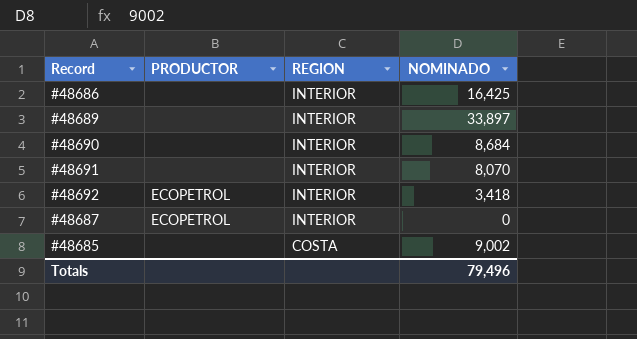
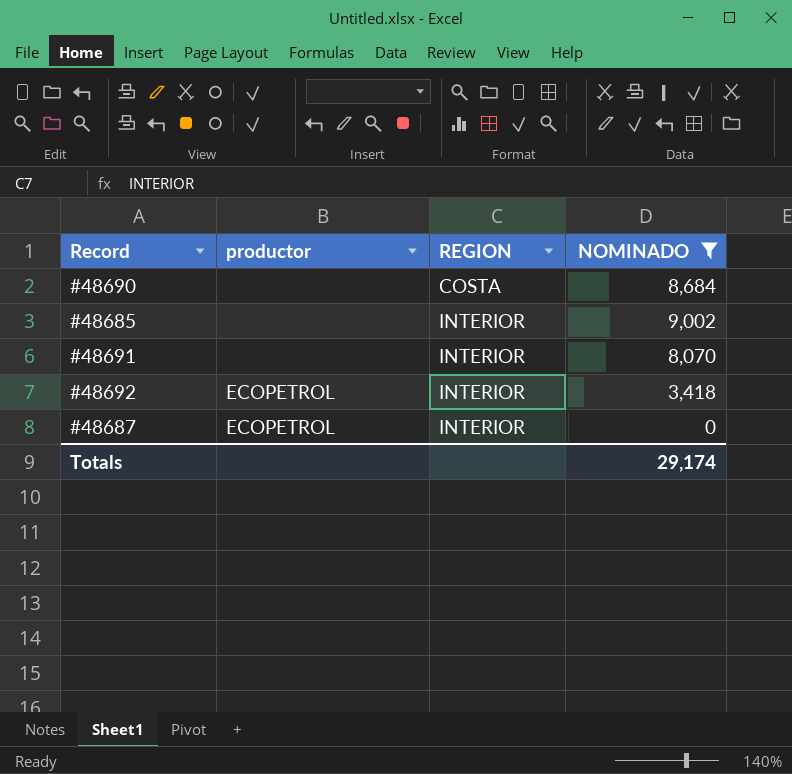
filter: none -> NOMINADO <= 9,002
row order: REGION descending -> REGION ascending
column name: PRODUCTOR -> productor
#48690 | REGION: INTERIOR -> COSTA
#48685 | REGION: COSTA -> INTERIOR
Totals | NOMINADO: 79,496 -> 29,174

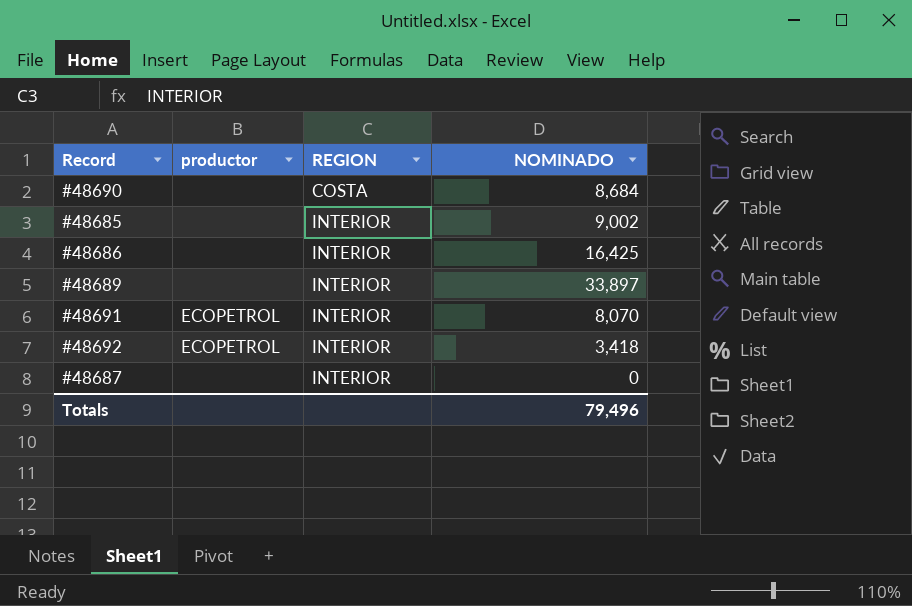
filter: NOMINADO <= 9,002 -> none
#48691 | productor: none -> ECOPETROL
#48687 | productor: ECOPETROL -> none
Totals | NOMINADO: 29,174 -> 79,496

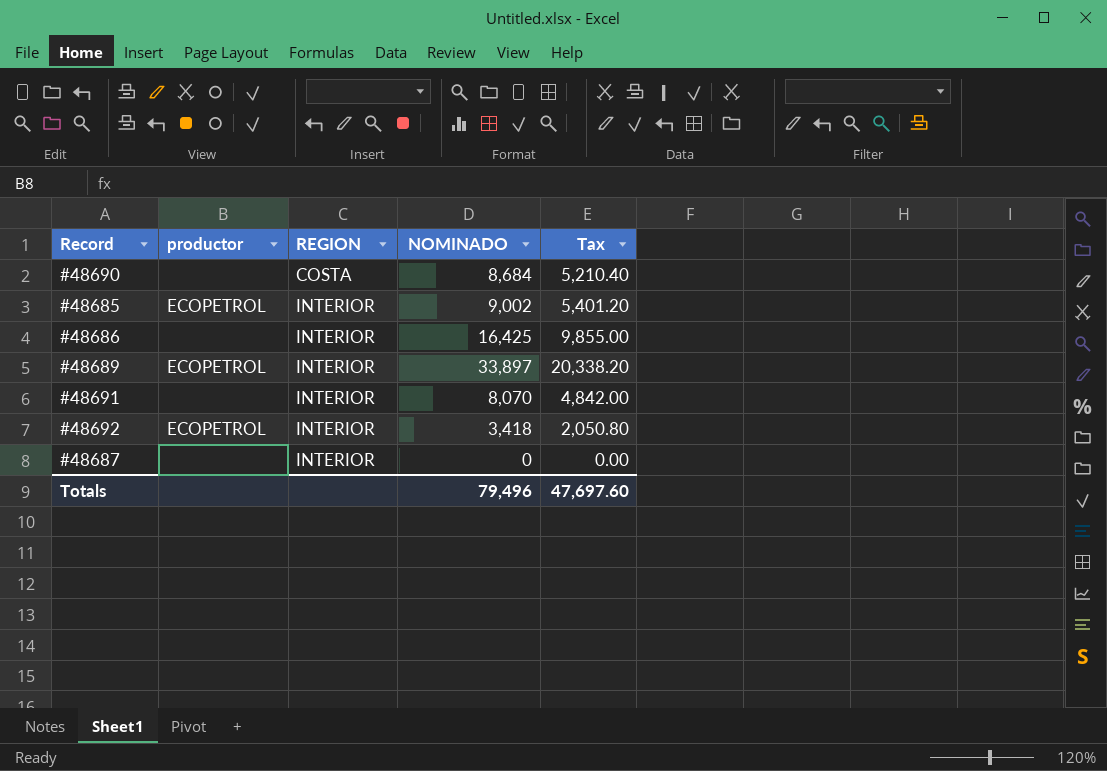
column Tax | formula: none -> [NOMINADO] * 0.6
#48685 | productor: none -> ECOPETROL
#48689 | productor: none -> ECOPETROL
#48691 | productor: ECOPETROL -> none

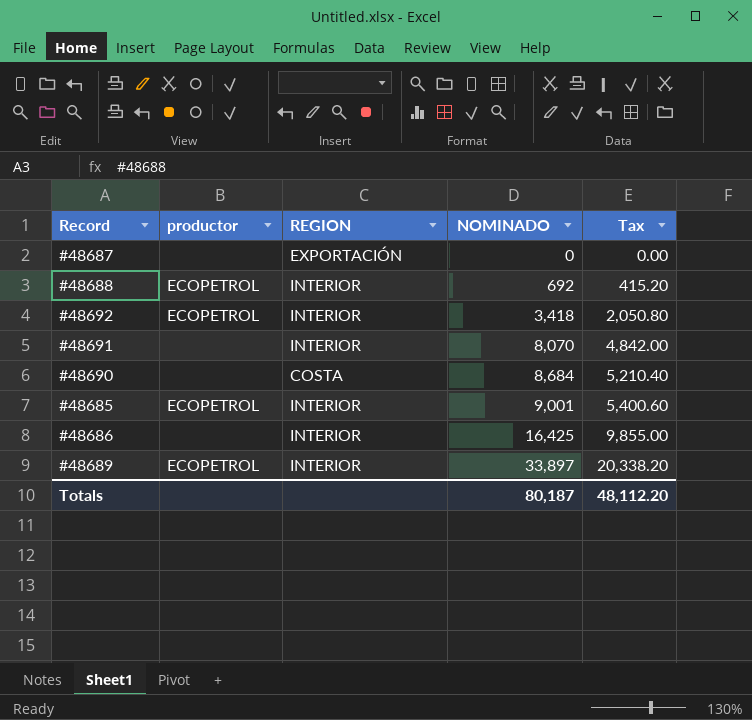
row order: REGION ascending -> NOMINADO ascending
#48687 | REGION: INTERIOR -> EXPORTACIÓN
row #48688: none -> ECOPETROL | INTERIOR | 692 | 415.20
#48685 | NOMINADO: 9,002 -> 9,001
#48685 | Tax: 5,401.20 -> 5,400.60
Totals | NOMINADO: 79,496 -> 80,187
Totals | Tax: 47,697.60 -> 48,112.20

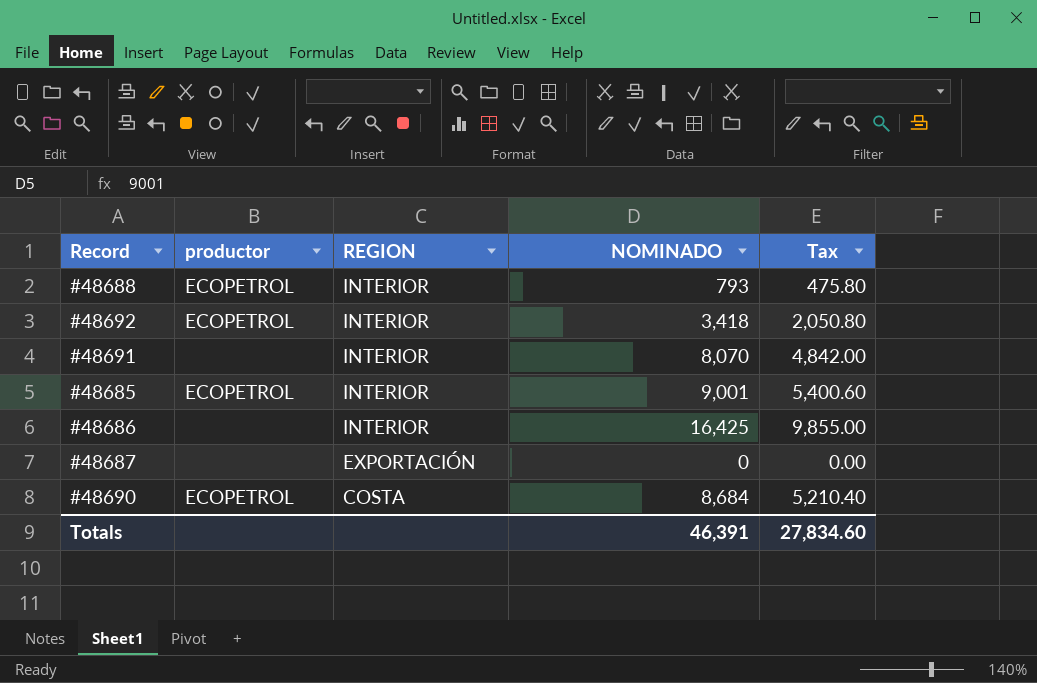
row order: NOMINADO ascending -> REGION descending
row #48689: ECOPETROL | INTERIOR | 33,897 | 20,338.20 -> none
#48688 | NOMINADO: 692 -> 793
#48688 | Tax: 415.20 -> 475.80
#48690 | productor: none -> ECOPETROL
Totals | NOMINADO: 80,187 -> 46,391
Totals | Tax: 48,112.20 -> 27,834.60

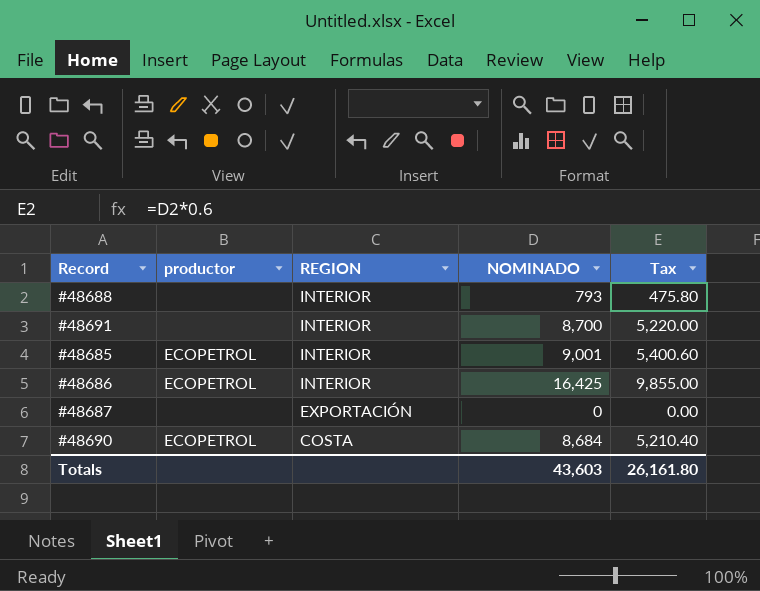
row #48692: ECOPETROL | INTERIOR | 3,418 | 2,050.80 -> none
#48688 | productor: ECOPETROL -> none
#48691 | NOMINADO: 8,070 -> 8,700
#48691 | Tax: 4,842.00 -> 5,220.00
#48686 | productor: none -> ECOPETROL
Totals | NOMINADO: 46,391 -> 43,603
Totals | Tax: 27,834.60 -> 26,161.80

